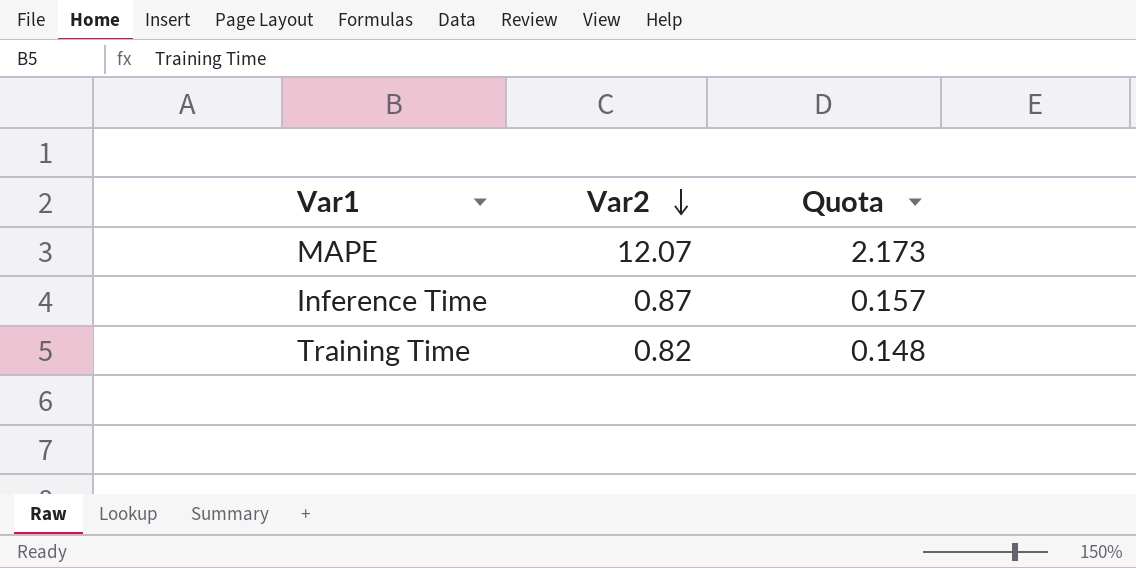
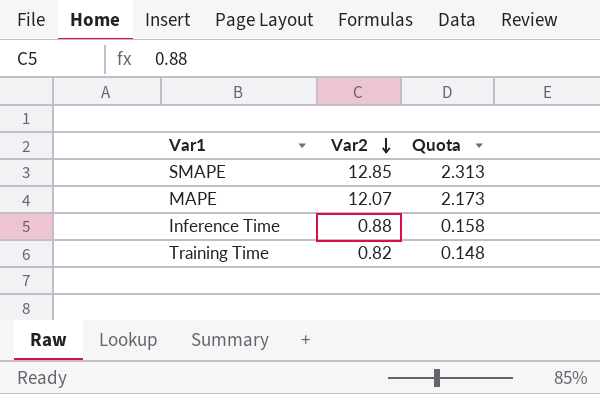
row SMAPE: none -> 12.85 | 2.313
Inference Time | Var2: 0.87 -> 0.88
Inference Time | Quota: 0.157 -> 0.158

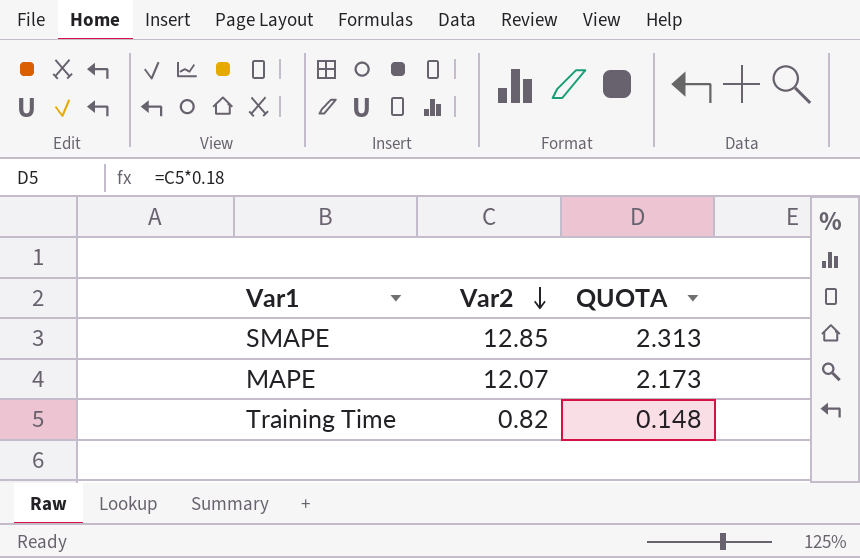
column name: Quota -> QUOTA
row Inference Time: 0.88 | 0.158 -> none

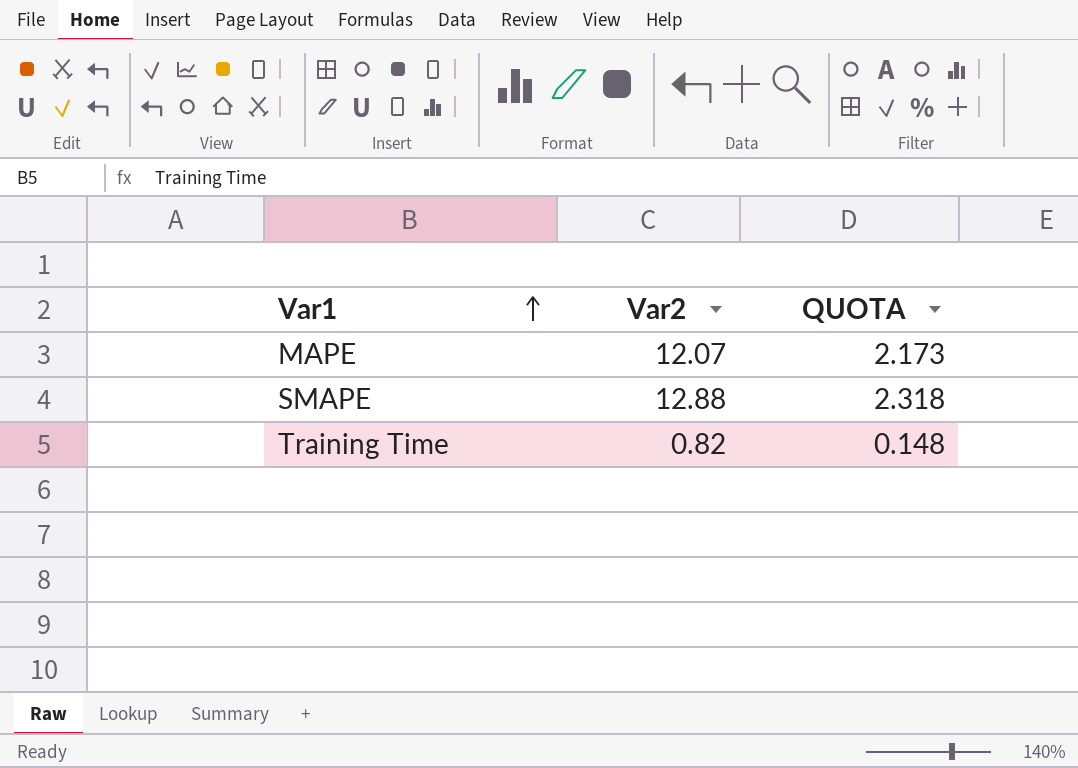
row order: Var2 descending -> Var1 ascending
SMAPE | Var2: 12.85 -> 12.88
SMAPE | QUOTA: 2.313 -> 2.318

